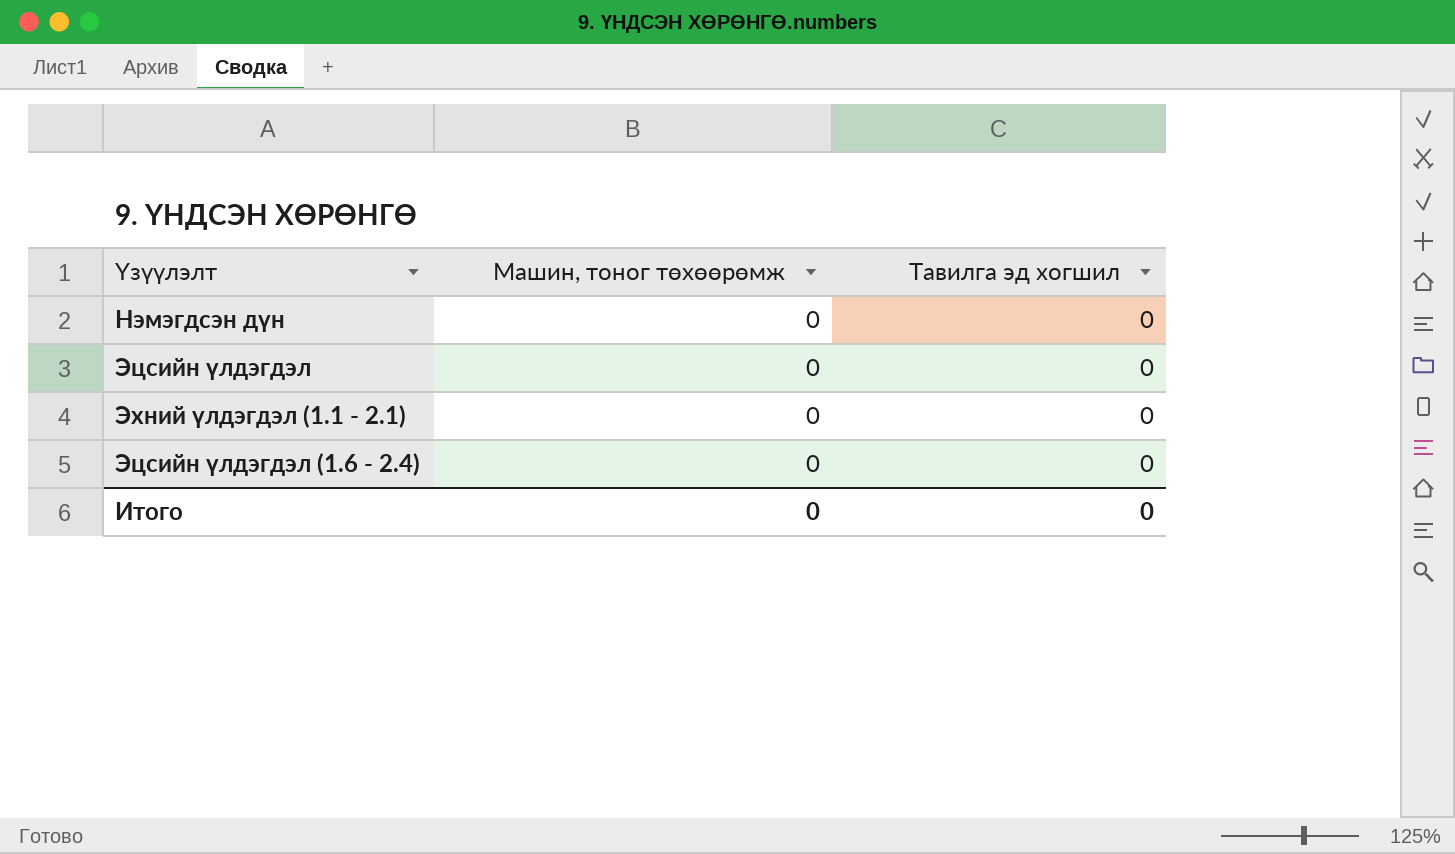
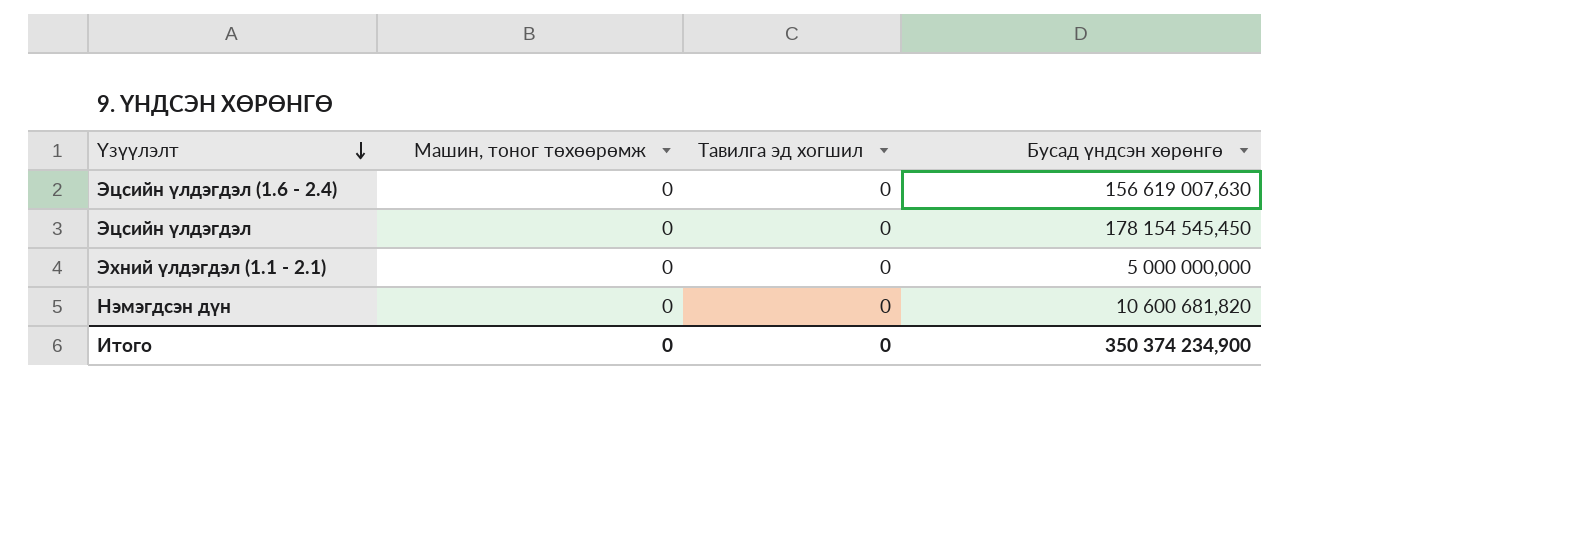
row order: none -> Үзүүлэлт descending
column Бусад үндсэн хөрөнгө | position: none -> 4

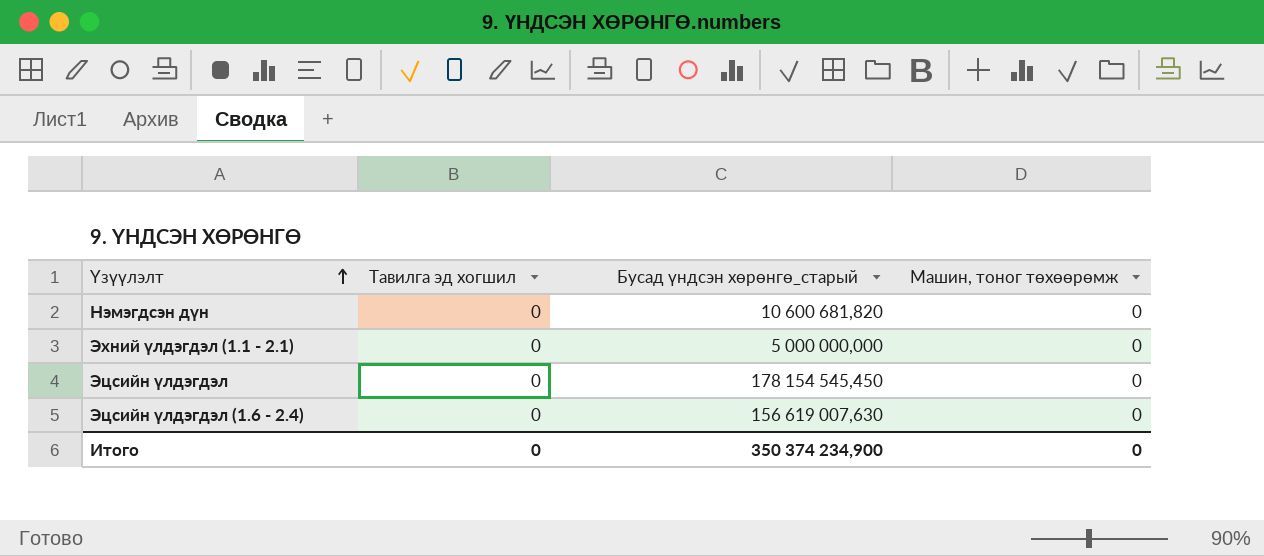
row order: Үзүүлэлт descending -> Үзүүлэлт ascending
column name: Бусад үндсэн хөрөнгө -> Бусад үндсэн хөрөнгө_старый
column Машин, тоног төхөөрөмж | position: 2 -> 4

